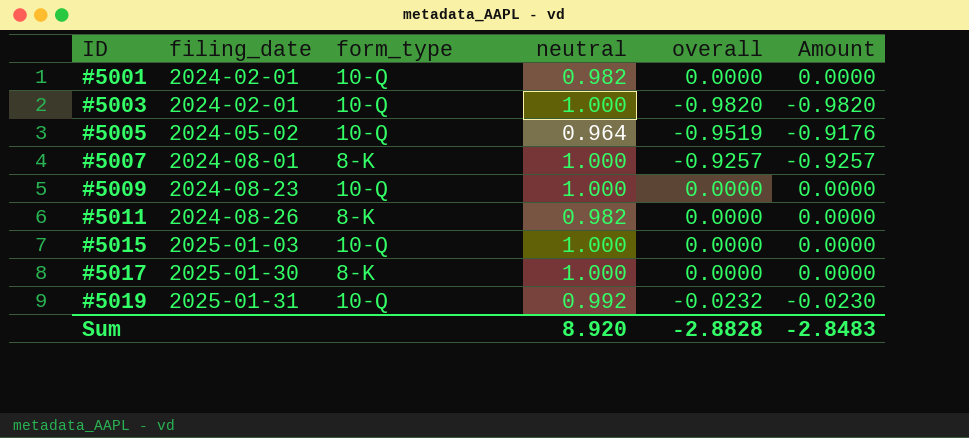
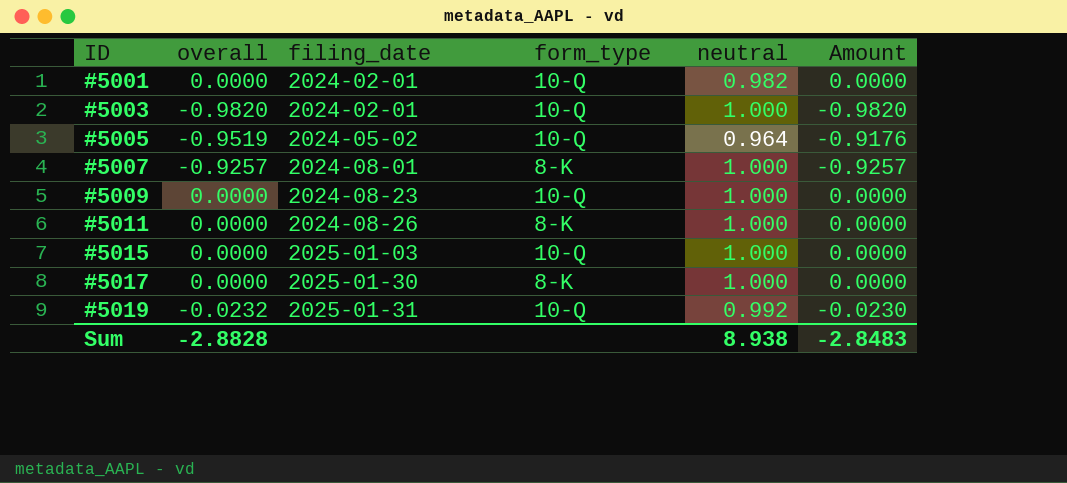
column overall | position: 5 -> 2
#5011 | neutral: 0.982 -> 1.000
Sum | neutral: 8.920 -> 8.938

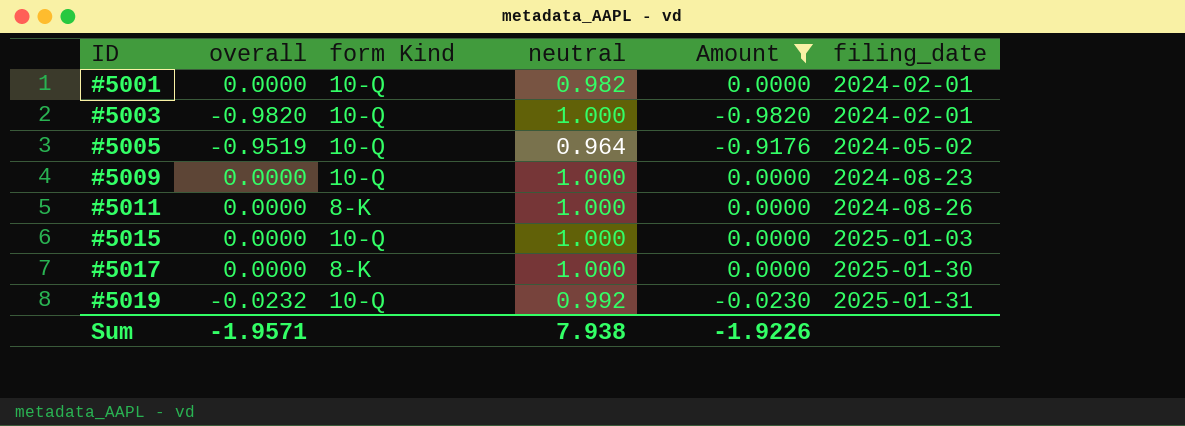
filter: none -> Amount != -0.9257
column name: form_type -> form Kind
column filing_date | position: 3 -> 6
Sum | overall: -2.8828 -> -1.9571
Sum | neutral: 8.938 -> 7.938
Sum | Amount: -2.8483 -> -1.9226

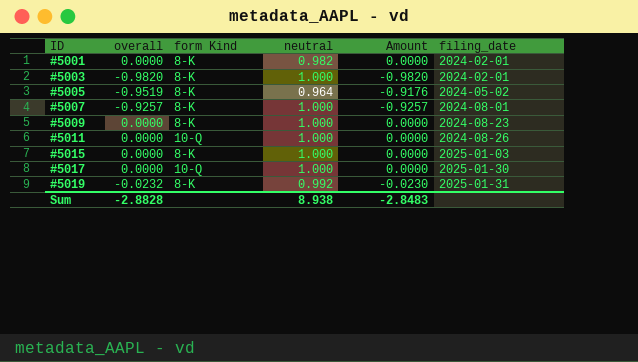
filter: Amount != -0.9257 -> none
#5001 | form Kind: 10-Q -> 8-K
#5003 | form Kind: 10-Q -> 8-K
#5005 | form Kind: 10-Q -> 8-K
#5009 | form Kind: 10-Q -> 8-K
#5011 | form Kind: 8-K -> 10-Q
#5015 | form Kind: 10-Q -> 8-K
#5017 | form Kind: 8-K -> 10-Q
#5019 | form Kind: 10-Q -> 8-K
Sum | overall: -1.9571 -> -2.8828
Sum | neutral: 7.938 -> 8.938
Sum | Amount: -1.9226 -> -2.8483

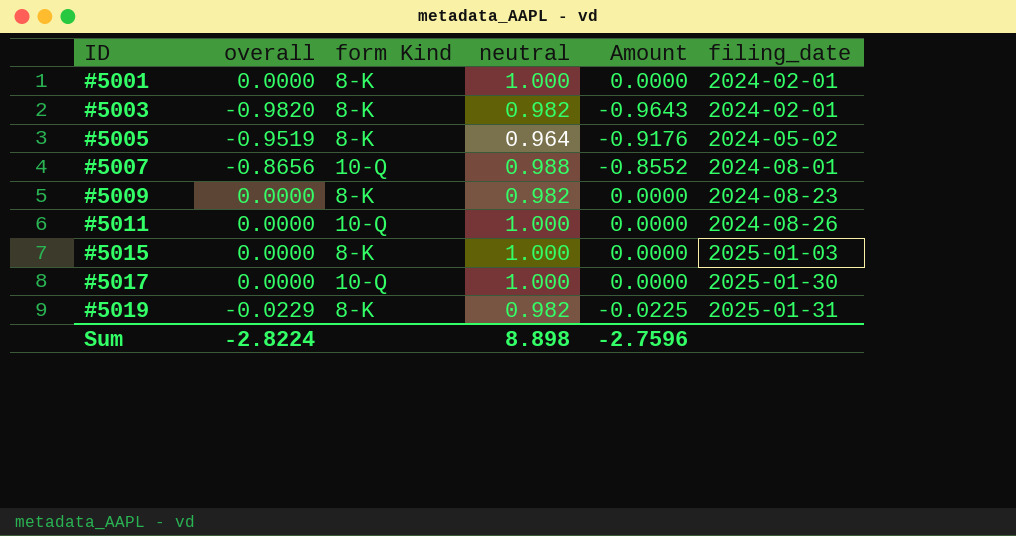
#5001 | neutral: 0.982 -> 1.000
#5003 | neutral: 1.000 -> 0.982
#5003 | Amount: -0.9820 -> -0.9643
#5007 | overall: -0.9257 -> -0.8656
#5007 | form Kind: 8-K -> 10-Q
#5007 | neutral: 1.000 -> 0.988
#5007 | Amount: -0.9257 -> -0.8552
#5009 | neutral: 1.000 -> 0.982
#5019 | overall: -0.0232 -> -0.0229
#5019 | neutral: 0.992 -> 0.982
#5019 | Amount: -0.0230 -> -0.0225
Sum | overall: -2.8828 -> -2.8224
Sum | neutral: 8.938 -> 8.898
Sum | Amount: -2.8483 -> -2.7596

